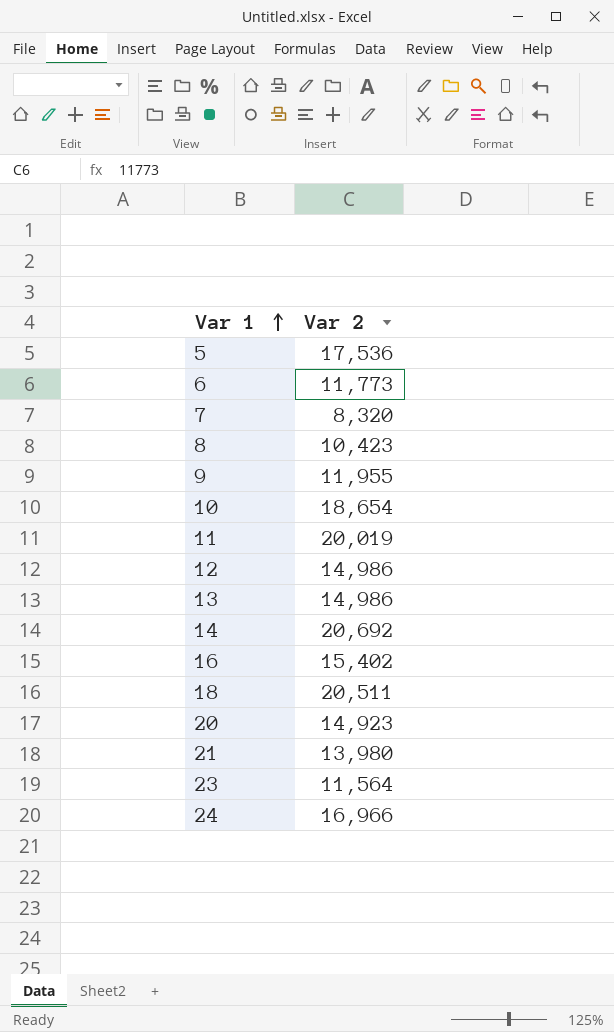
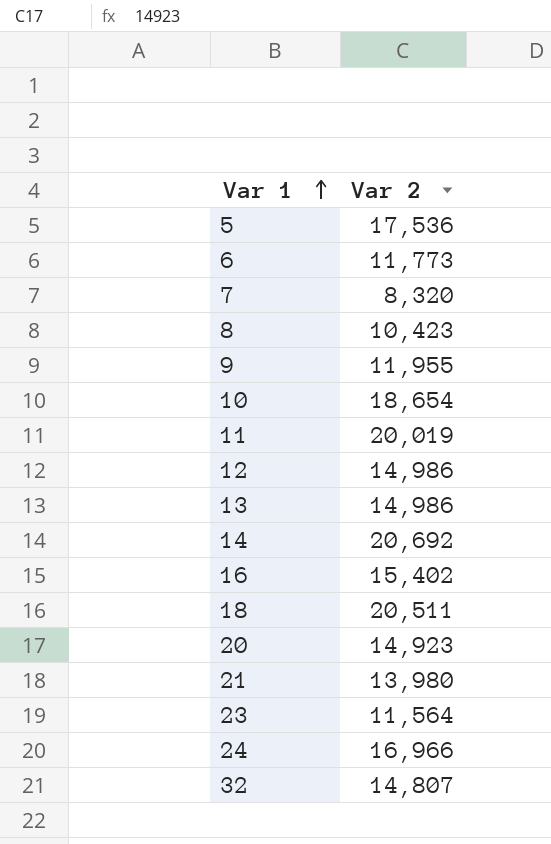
row 32: none -> 14,807

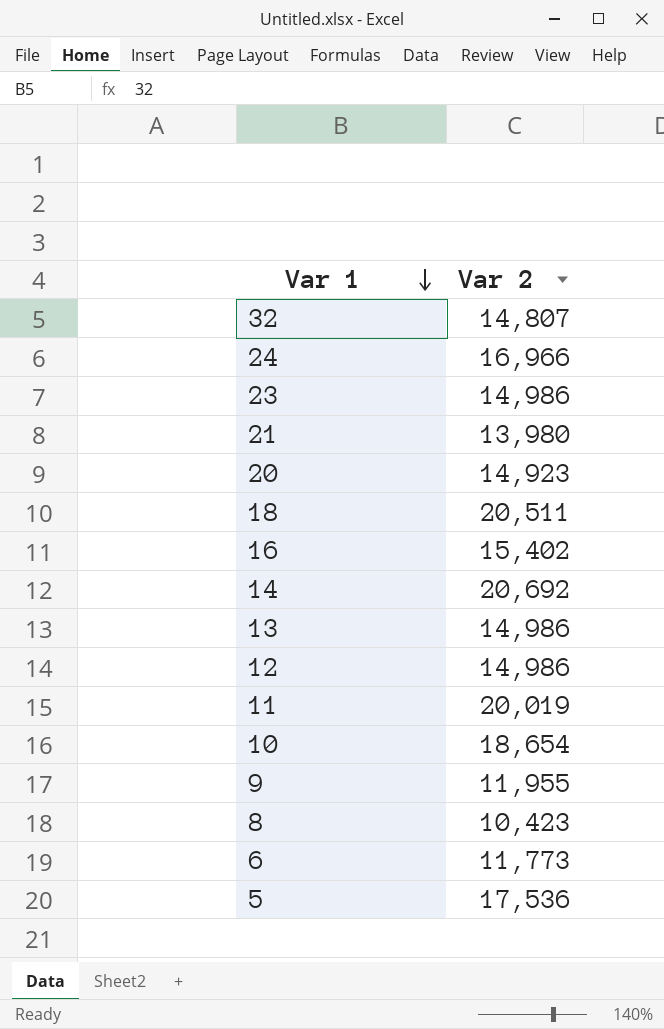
row order: Var 1 ascending -> Var 1 descending
row 7: 8,320 -> none
23 | Var 2: 11,564 -> 14,986

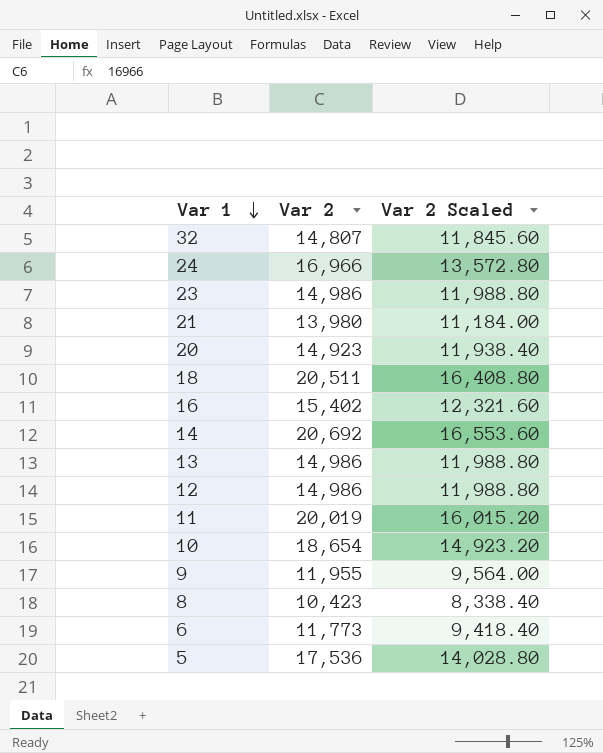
column Var 2 Scaled | formula: none -> [Var 2] * 0.8

